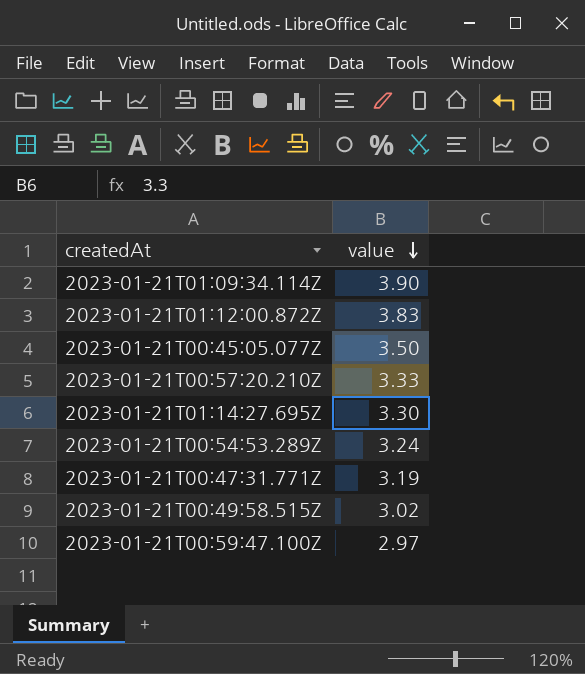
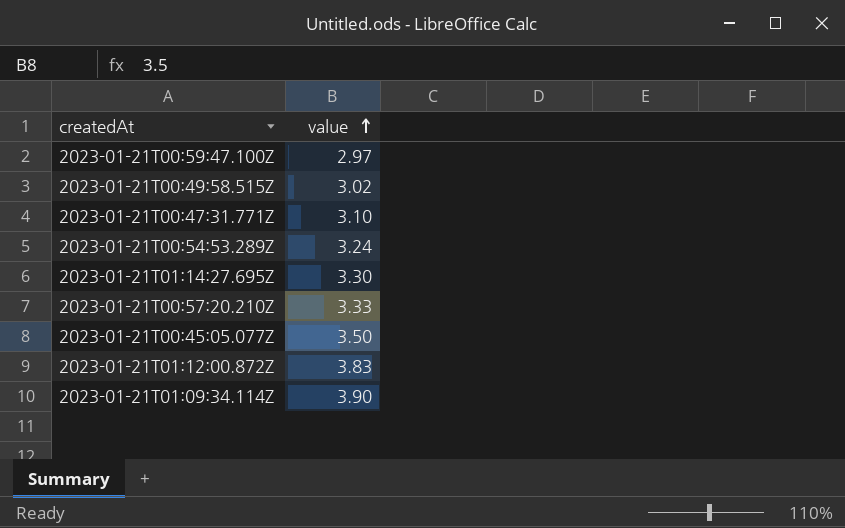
row order: value descending -> value ascending
2023-01-21T00:47:31.771Z | value: 3.19 -> 3.10

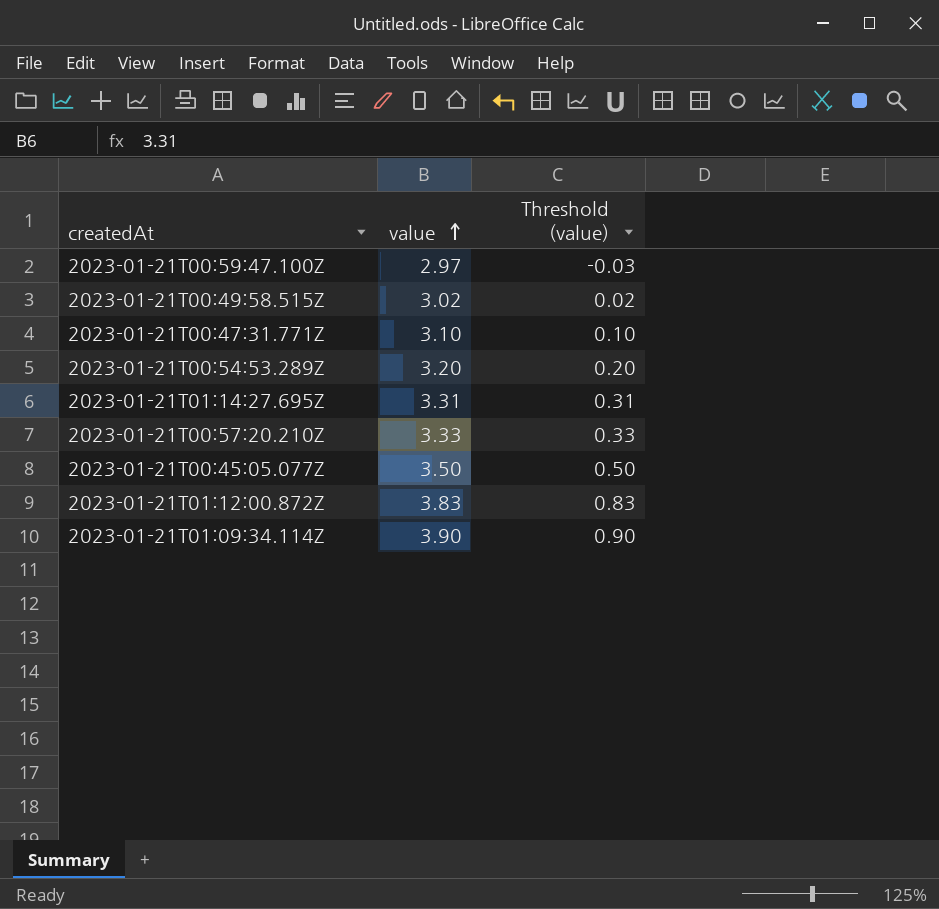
column Threshold (value) | formula: none -> [value] - 3
2023-01-21T00:54:53.289Z | value: 3.24 -> 3.20
2023-01-21T01:14:27.695Z | value: 3.30 -> 3.31

